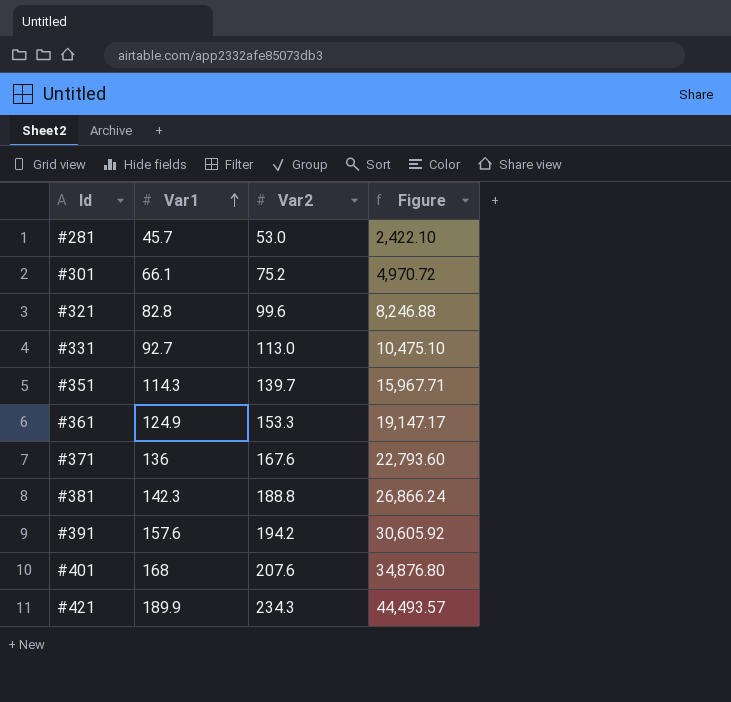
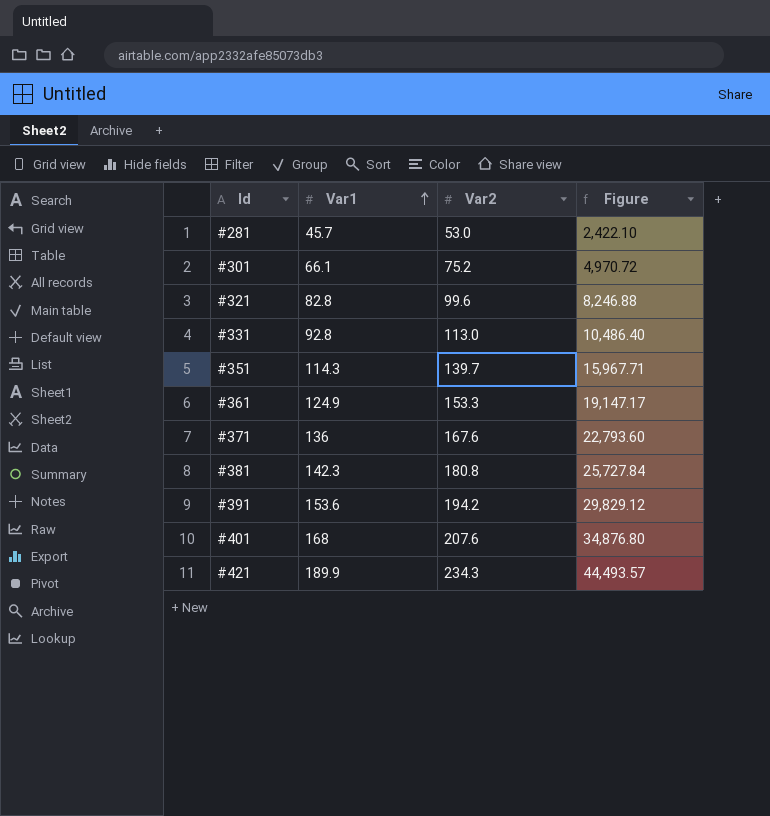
#331 | Var1: 92.7 -> 92.8
#331 | Figure: 10,475.10 -> 10,486.40
#381 | Var2: 188.8 -> 180.8
#381 | Figure: 26,866.24 -> 25,727.84
#391 | Var1: 157.6 -> 153.6
#391 | Figure: 30,605.92 -> 29,829.12

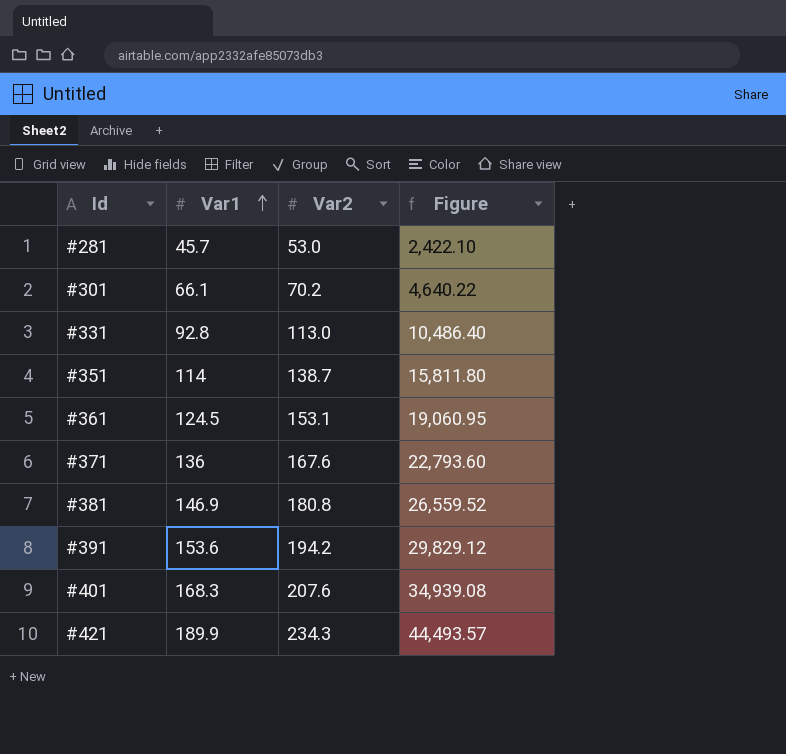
row #321: 82.8 | 99.6 | 8,246.88 -> none
#301 | Var2: 75.2 -> 70.2
#301 | Figure: 4,970.72 -> 4,640.22
#351 | Var1: 114.3 -> 114
#351 | Var2: 139.7 -> 138.7
#351 | Figure: 15,967.71 -> 15,811.80
#361 | Var1: 124.9 -> 124.5
#361 | Var2: 153.3 -> 153.1
#361 | Figure: 19,147.17 -> 19,060.95
#381 | Var1: 142.3 -> 146.9
#381 | Figure: 25,727.84 -> 26,559.52
#401 | Var1: 168 -> 168.3
#401 | Figure: 34,876.80 -> 34,939.08

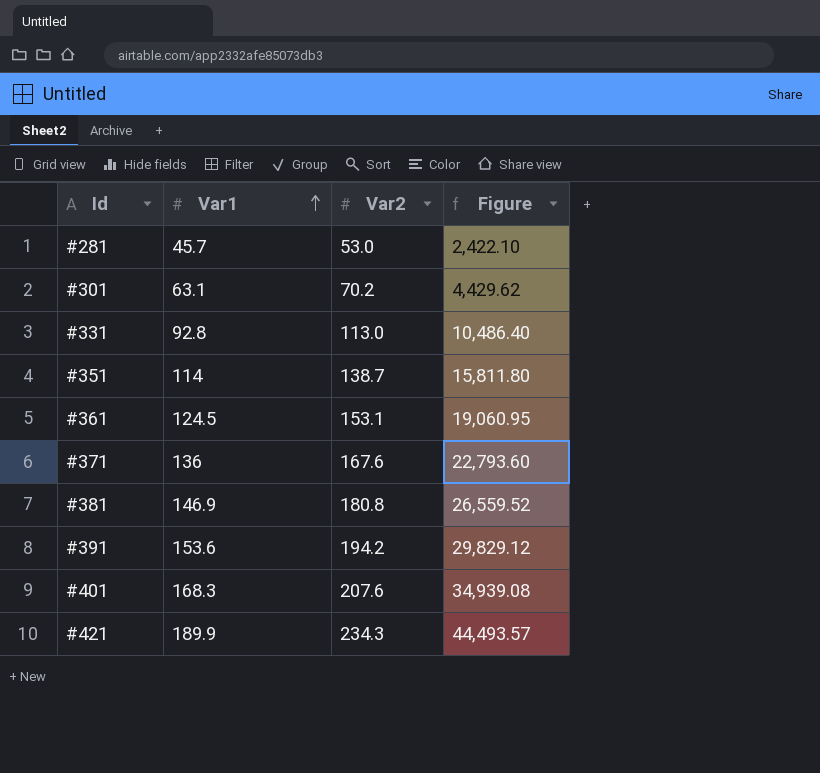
#301 | Var1: 66.1 -> 63.1
#301 | Figure: 4,640.22 -> 4,429.62

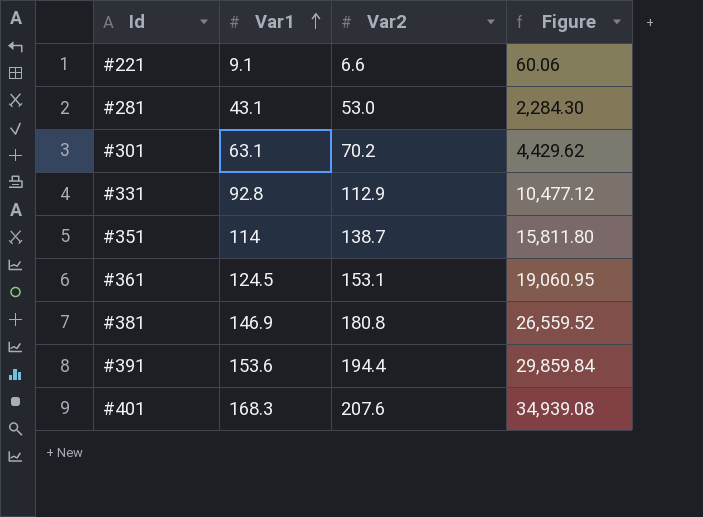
row #371: 136 | 167.6 | 22,793.60 -> none
row #421: 189.9 | 234.3 | 44,493.57 -> none
row #221: none -> 9.1 | 6.6 | 60.06
#281 | Var1: 45.7 -> 43.1
#281 | Figure: 2,422.10 -> 2,284.30
#331 | Var2: 113.0 -> 112.9
#331 | Figure: 10,486.40 -> 10,477.12
#391 | Var2: 194.2 -> 194.4
#391 | Figure: 29,829.12 -> 29,859.84

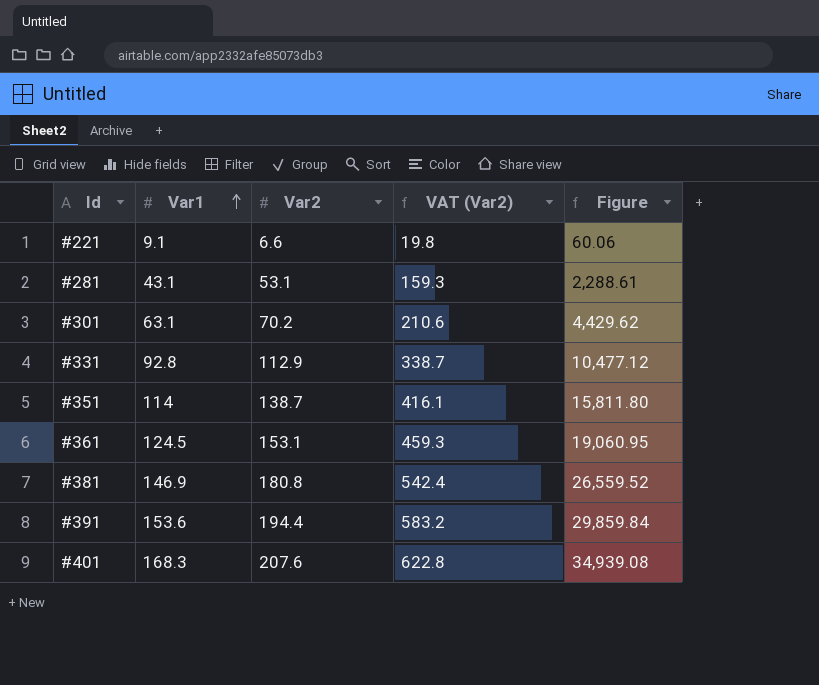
column VAT (Var2) | formula: none -> [Var2] * 3
#281 | Var2: 53.0 -> 53.1
#281 | Figure: 2,284.30 -> 2,288.61

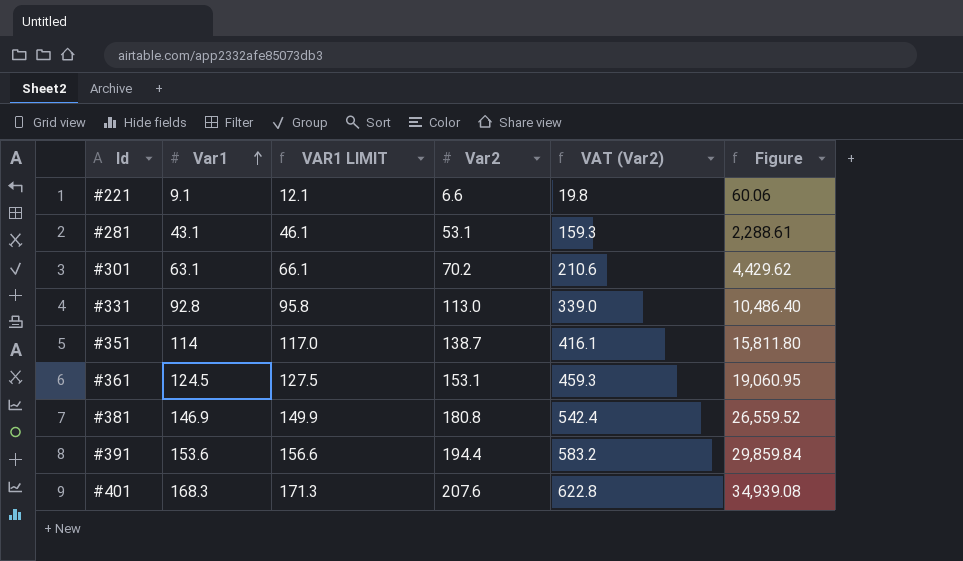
column VAR1 LIMIT | formula: none -> [Var1] + 3
#331 | Var2: 112.9 -> 113.0
#331 | VAT (Var2): 338.7 -> 339.0
#331 | Figure: 10,477.12 -> 10,486.40

